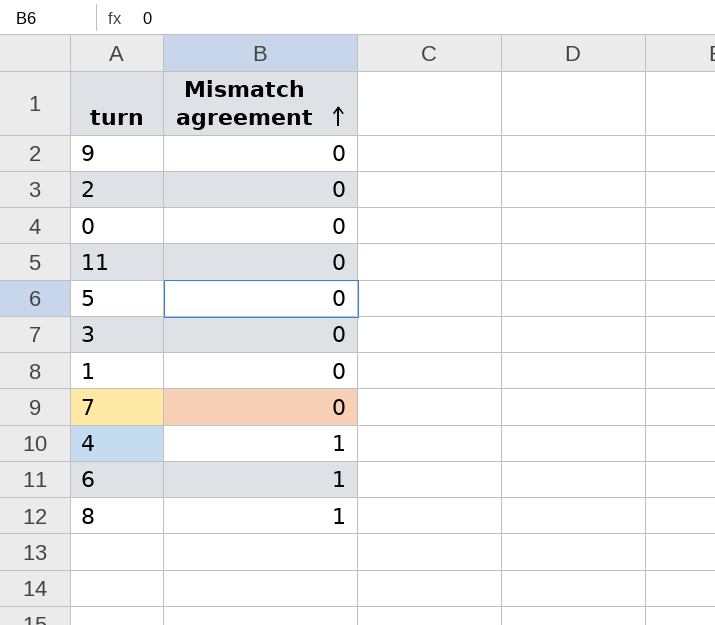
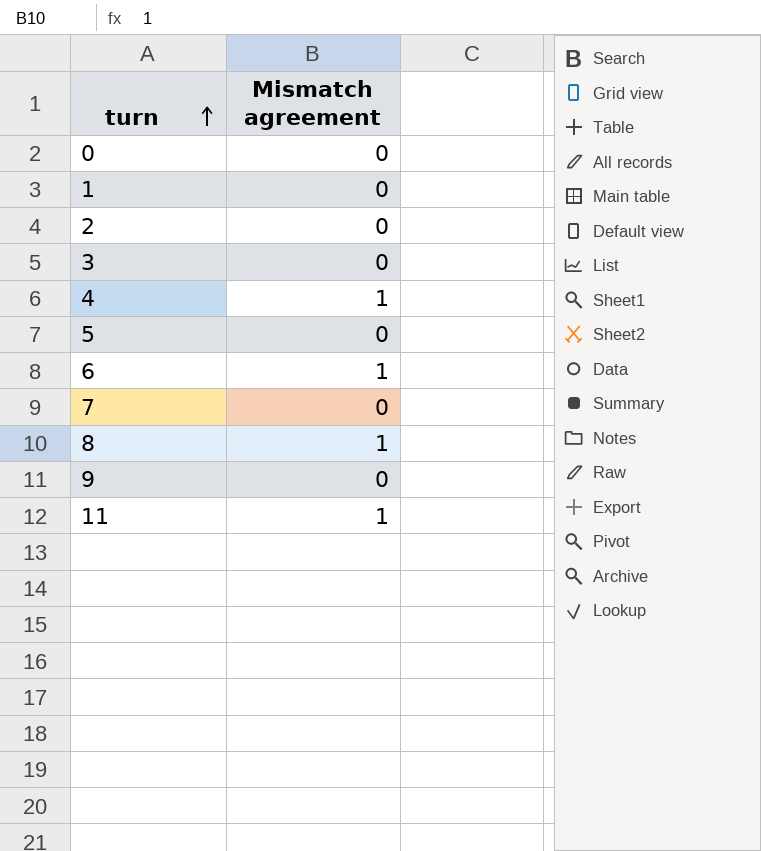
row order: Mismatch agreement ascending -> turn ascending
11 | Mismatch agreement: 0 -> 1

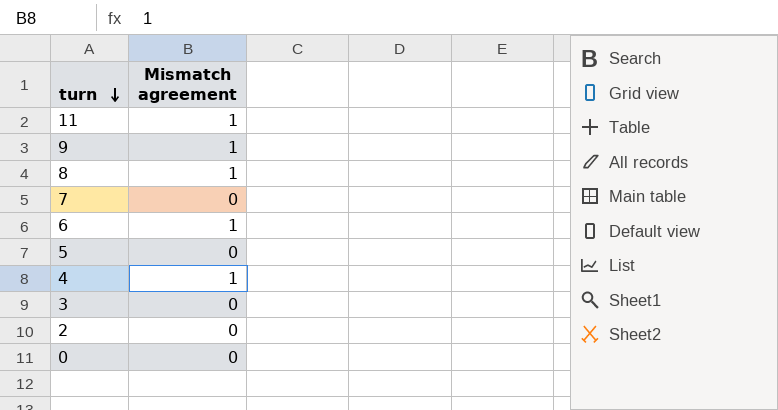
row order: turn ascending -> turn descending
row 1: 0 -> none
9 | Mismatch agreement: 0 -> 1

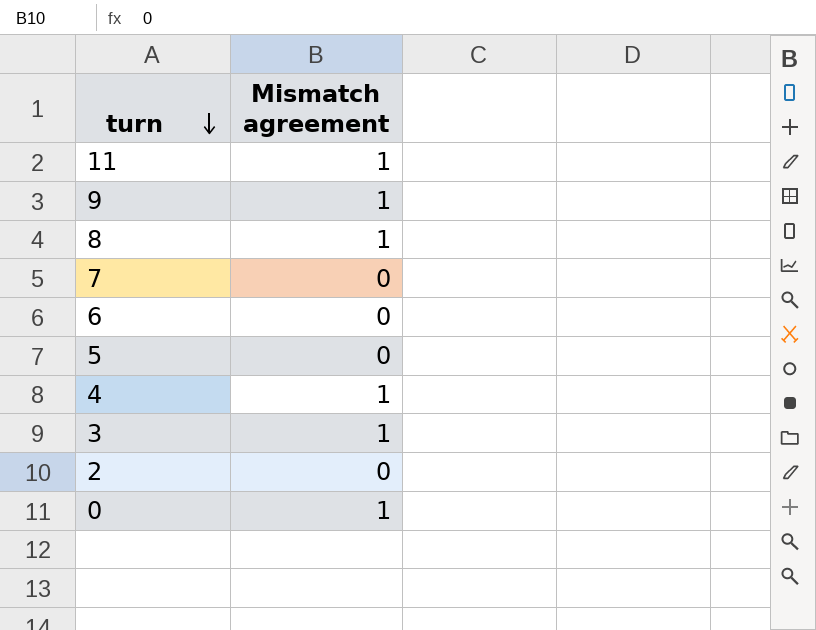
6 | Mismatch agreement: 1 -> 0
3 | Mismatch agreement: 0 -> 1
0 | Mismatch agreement: 0 -> 1

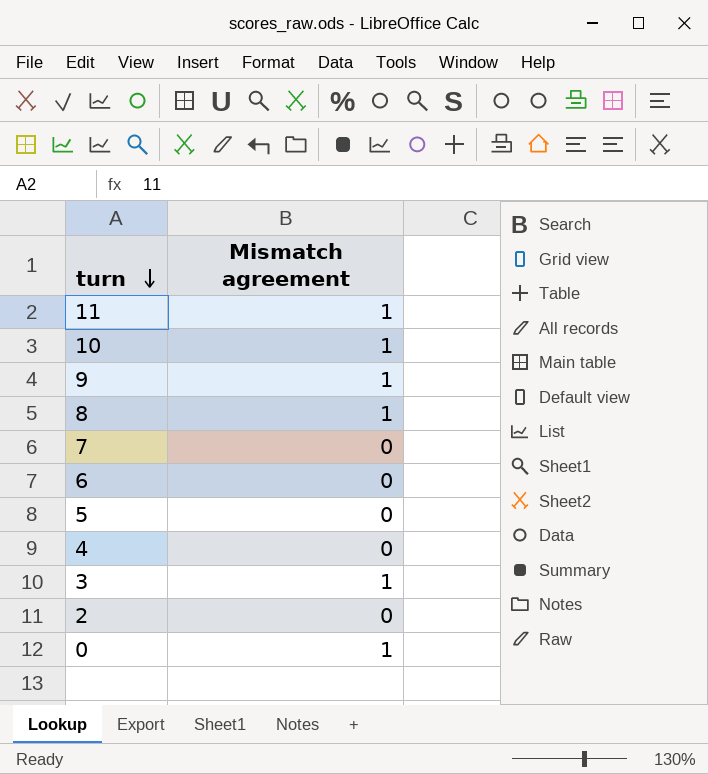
row 10: none -> 1
4 | Mismatch agreement: 1 -> 0

